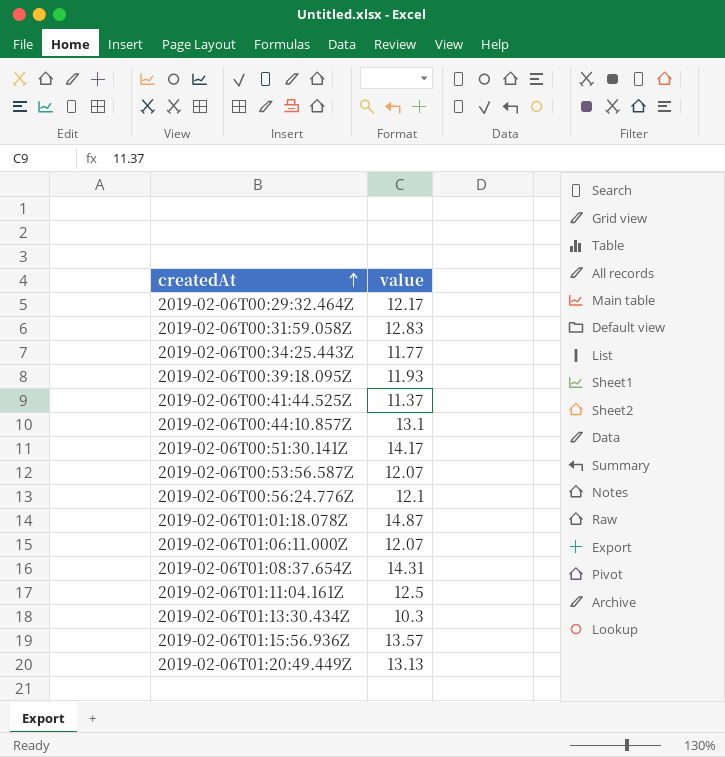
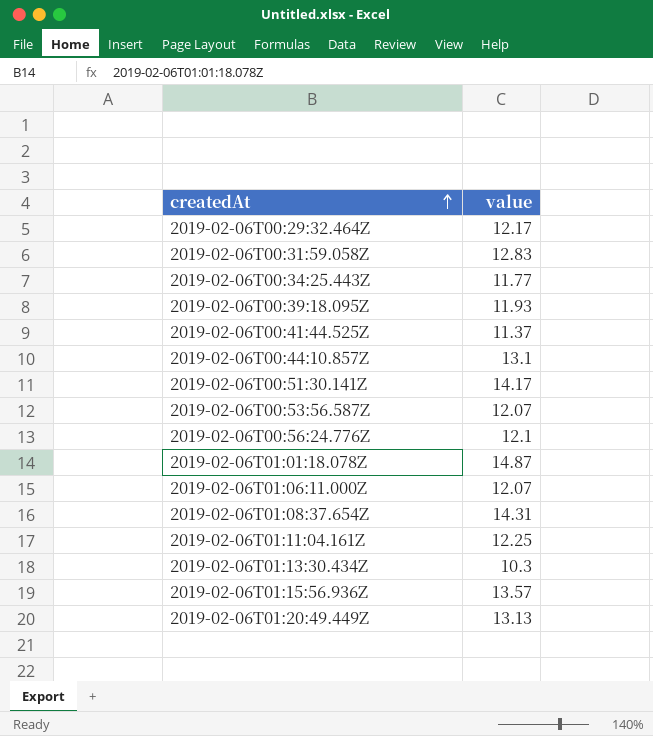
2019-02-06T01:11:04.161Z | value: 12.5 -> 12.25

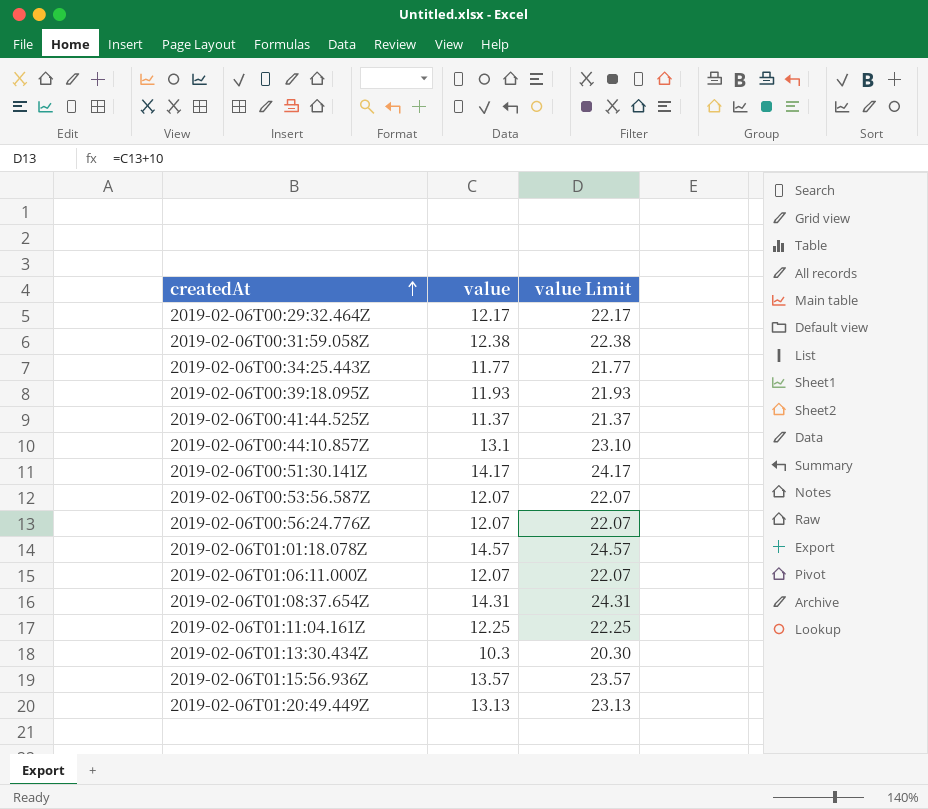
column value Limit | formula: none -> [value] + 10
2019-02-06T00:31:59.058Z | value: 12.83 -> 12.38
2019-02-06T00:56:24.776Z | value: 12.1 -> 12.07
2019-02-06T01:01:18.078Z | value: 14.87 -> 14.57

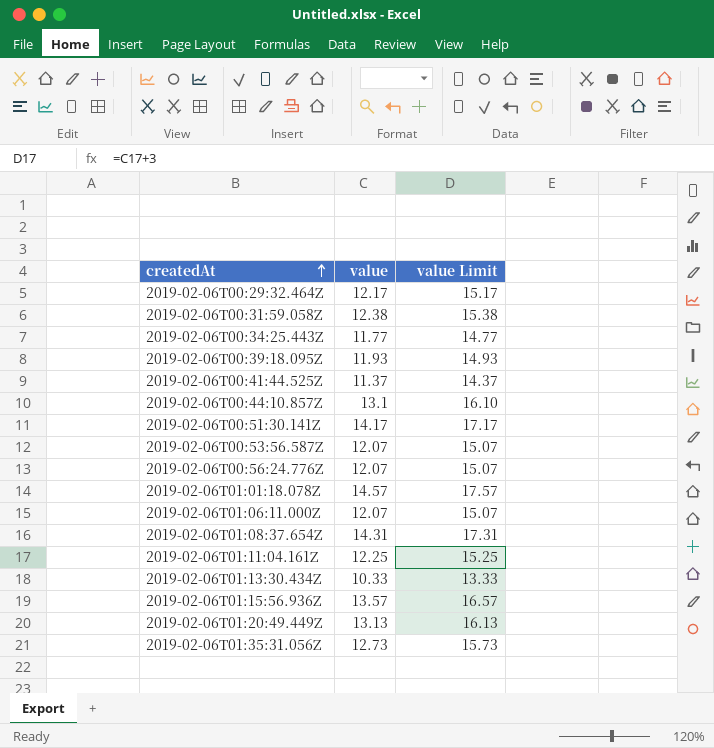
column value Limit | formula: [value] + 10 -> [value] + 3
2019-02-06T01:13:30.434Z | value: 10.3 -> 10.33
row 2019-02-06T01:35:31.056Z: none -> 12.73 | 15.73

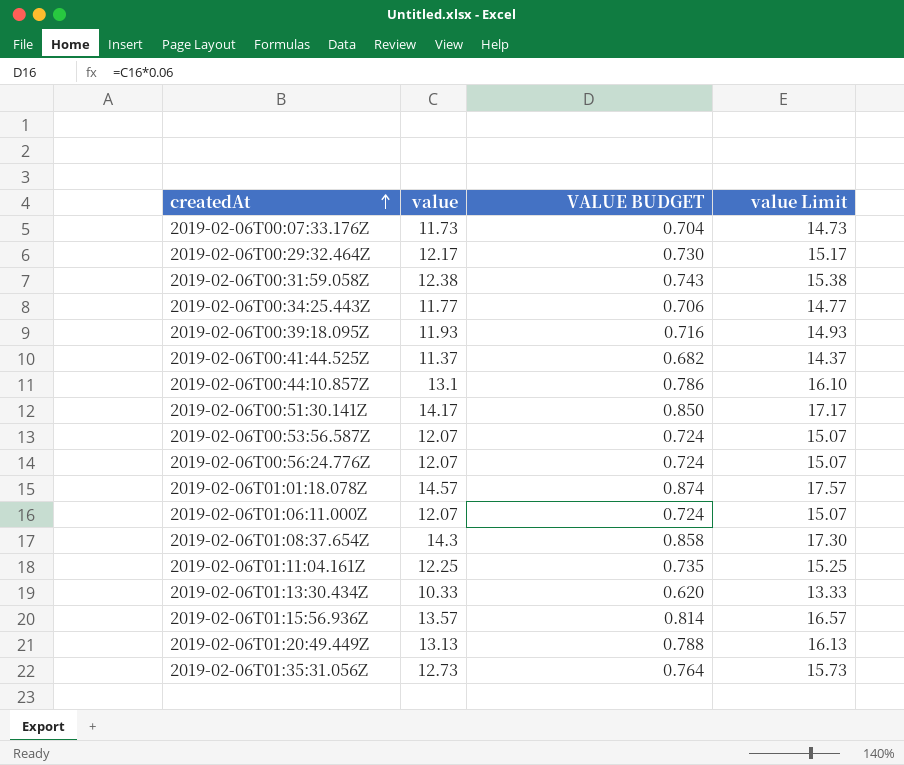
column VALUE BUDGET | formula: none -> [value] * 0.06
row 2019-02-06T00:07:33.176Z: none -> 11.73 | 0.704 | 14.73
2019-02-06T01:08:37.654Z | value: 14.31 -> 14.3
2019-02-06T01:08:37.654Z | value Limit: 17.31 -> 17.30

